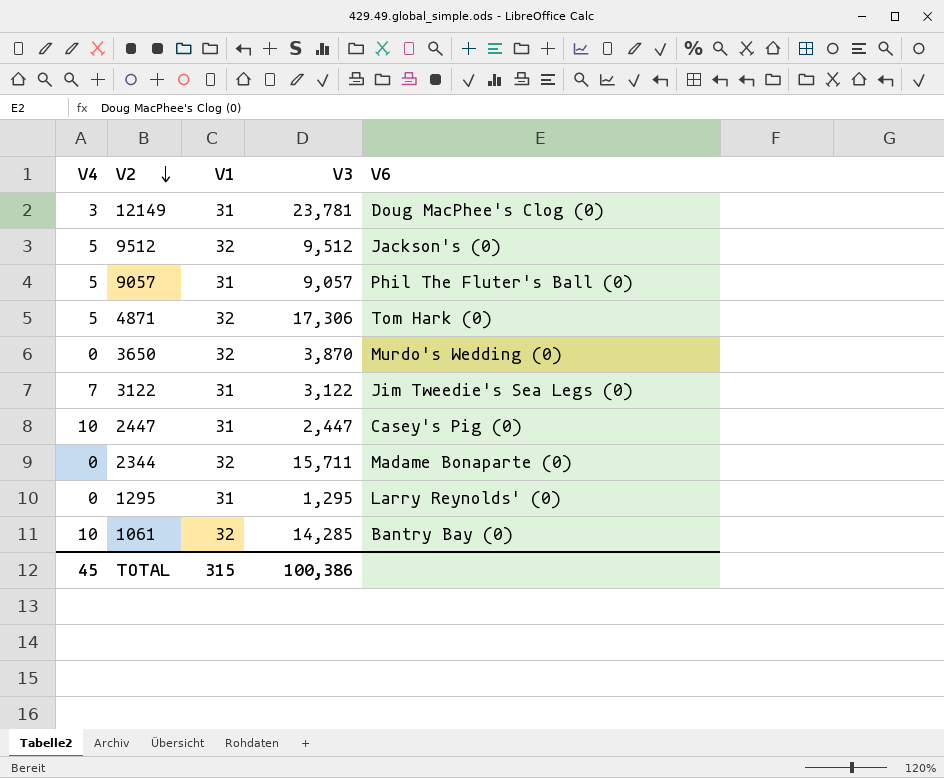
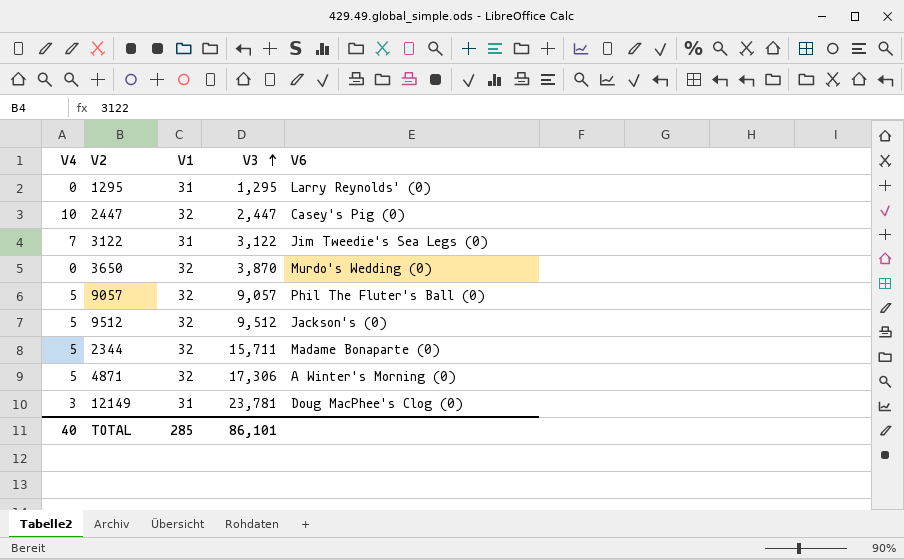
row order: V2 descending -> V3 ascending
row 1061: 10 | 32 | 14,285 | Bantry Bay (0) -> none
2447 | V1: 31 -> 32
9057 | V1: 31 -> 32
2344 | V4: 0 -> 5
4871 | V6: Tom Hark (0) -> A Winter's Morning (0)
TOTAL | V4: 45 -> 40
TOTAL | V1: 315 -> 285
TOTAL | V3: 100,386 -> 86,101

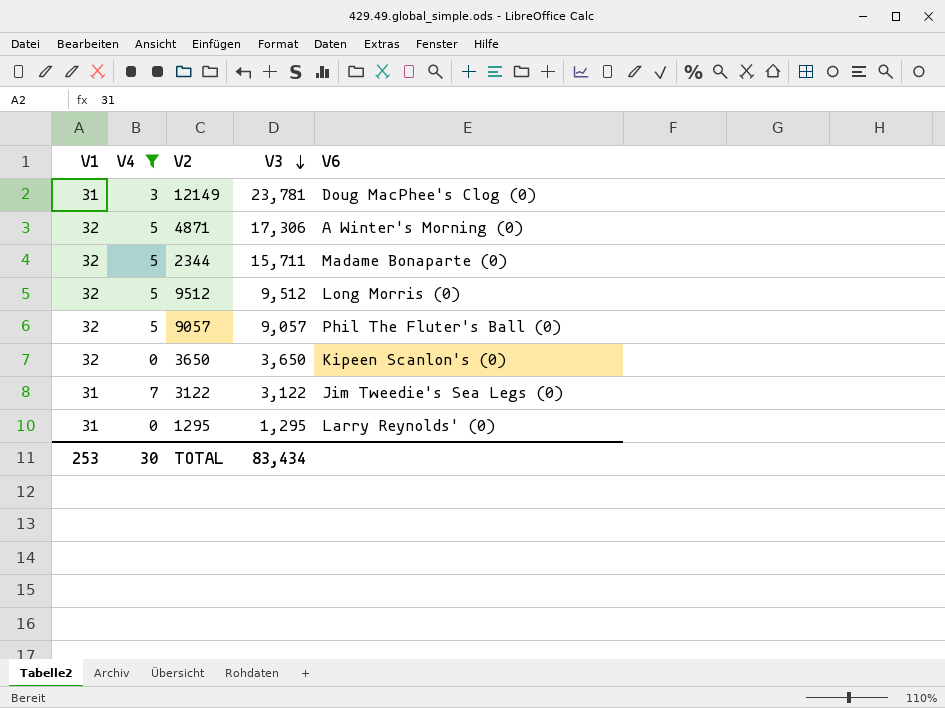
filter: none -> V4 != 10
row order: V3 ascending -> V3 descending
column V1 | position: 3 -> 1
9512 | V6: Jackson's (0) -> Long Morris (0)
3650 | V3: 3,870 -> 3,650
3650 | V6: Murdo's Wedding (0) -> Kipeen Scanlon's (0)
TOTAL | V1: 285 -> 253
TOTAL | V4: 40 -> 30
TOTAL | V3: 86,101 -> 83,434

